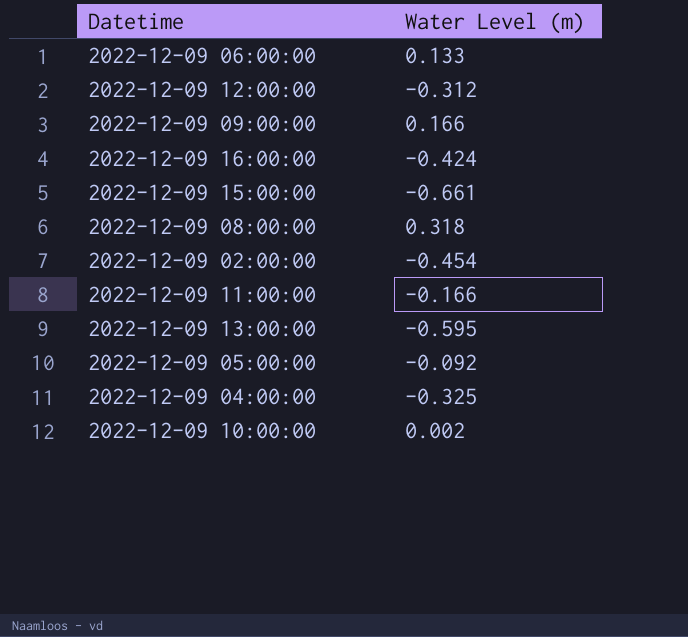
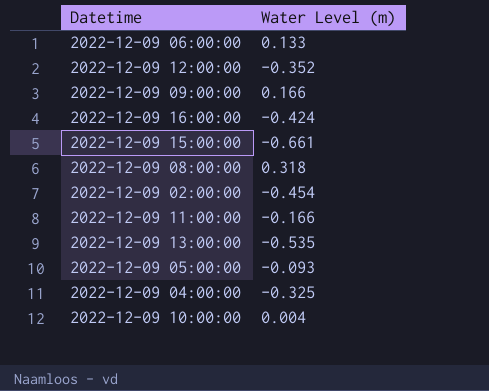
2022-12-09 12:00:00 | Water Level (m): -0.312 -> -0.352
2022-12-09 13:00:00 | Water Level (m): -0.595 -> -0.535
2022-12-09 05:00:00 | Water Level (m): -0.092 -> -0.093
2022-12-09 10:00:00 | Water Level (m): 0.002 -> 0.004

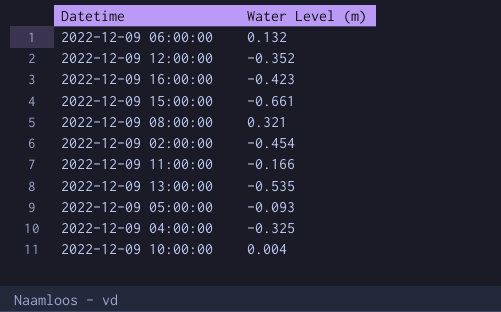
row 2022-12-09 09:00:00: 0.166 -> none
2022-12-09 06:00:00 | Water Level (m): 0.133 -> 0.132
2022-12-09 16:00:00 | Water Level (m): -0.424 -> -0.423
2022-12-09 08:00:00 | Water Level (m): 0.318 -> 0.321

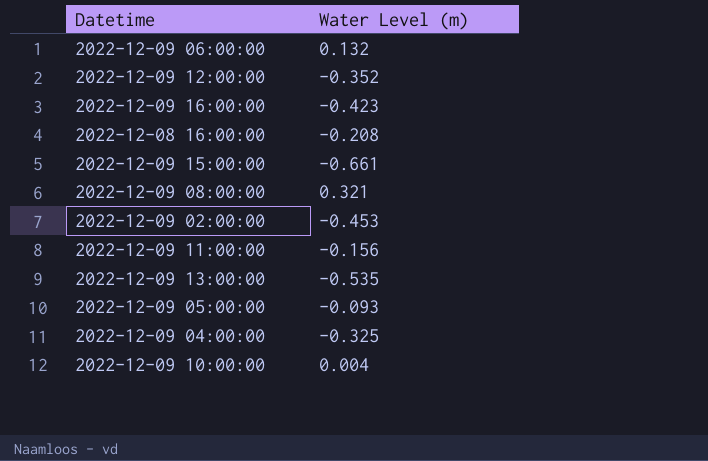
row 2022-12-08 16:00:00: none -> -0.208
2022-12-09 02:00:00 | Water Level (m): -0.454 -> -0.453
2022-12-09 11:00:00 | Water Level (m): -0.166 -> -0.156

